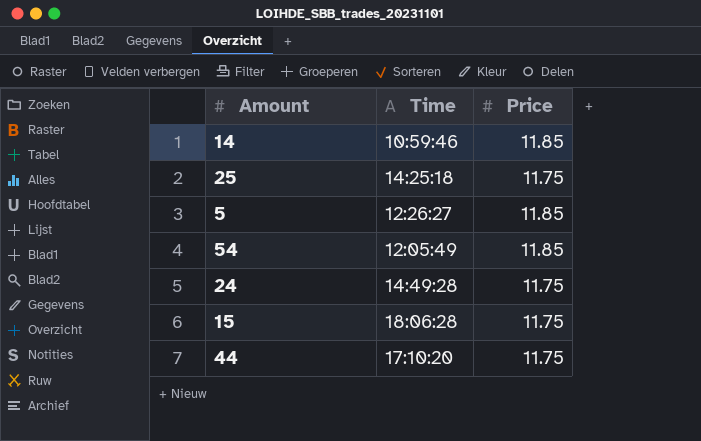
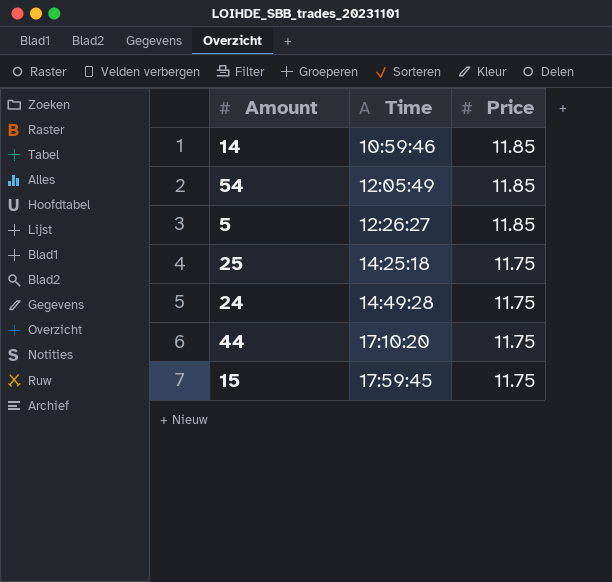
row order: none -> Time ascending
15 | Time: 18:06:28 -> 17:59:45

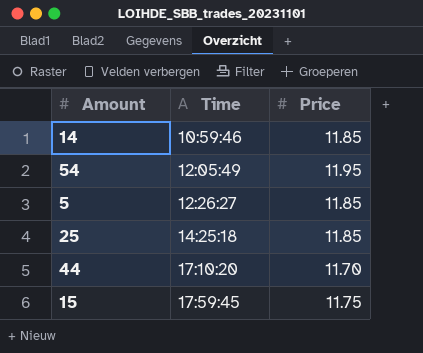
row 24: 14:49:28 | 11.75 -> none
54 | Price: 11.85 -> 11.95
25 | Price: 11.75 -> 11.85
44 | Price: 11.75 -> 11.70

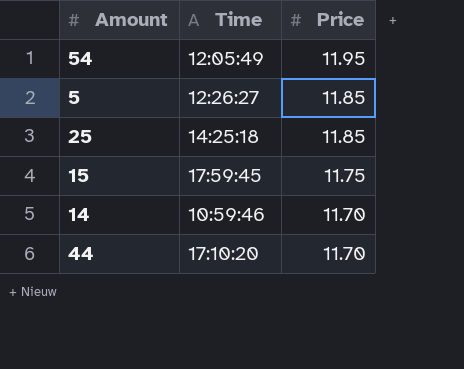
row order: Time ascending -> Price descending
14 | Price: 11.85 -> 11.70

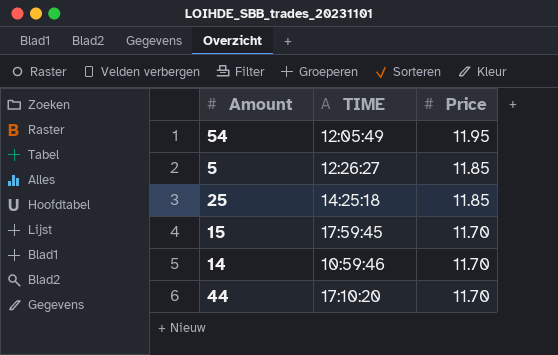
column name: Time -> TIME
15 | Price: 11.75 -> 11.70

